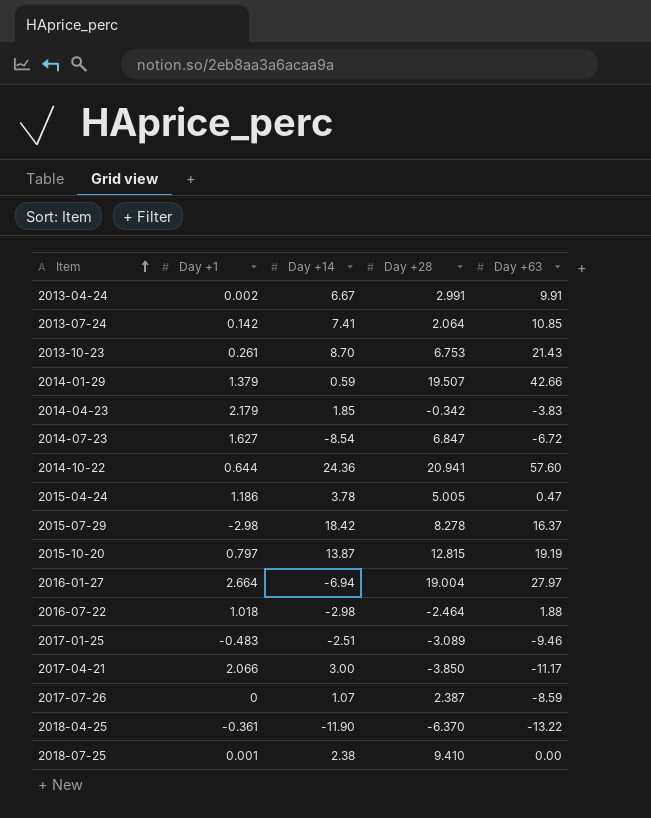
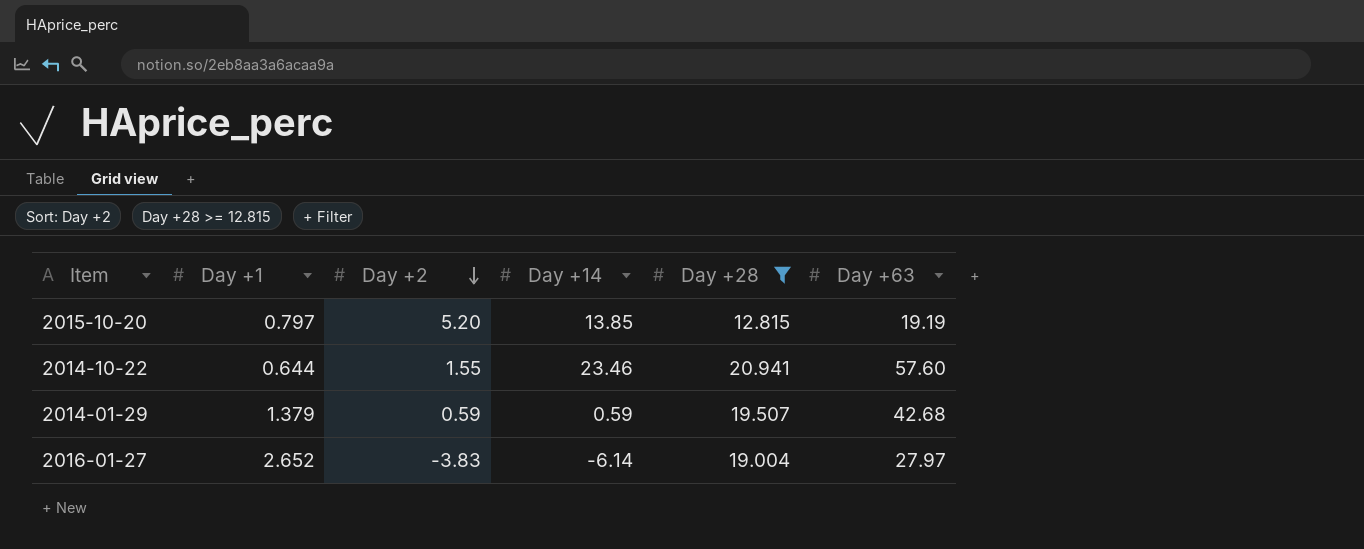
filter: none -> Day +28 >= 12.815
row order: Item ascending -> Day +2 descending
column Day +2 | position: none -> 3
2015-10-20 | Day +14: 13.87 -> 13.85
2014-10-22 | Day +14: 24.36 -> 23.46
2014-01-29 | Day +63: 42.66 -> 42.68
2016-01-27 | Day +1: 2.664 -> 2.652
2016-01-27 | Day +14: -6.94 -> -6.14

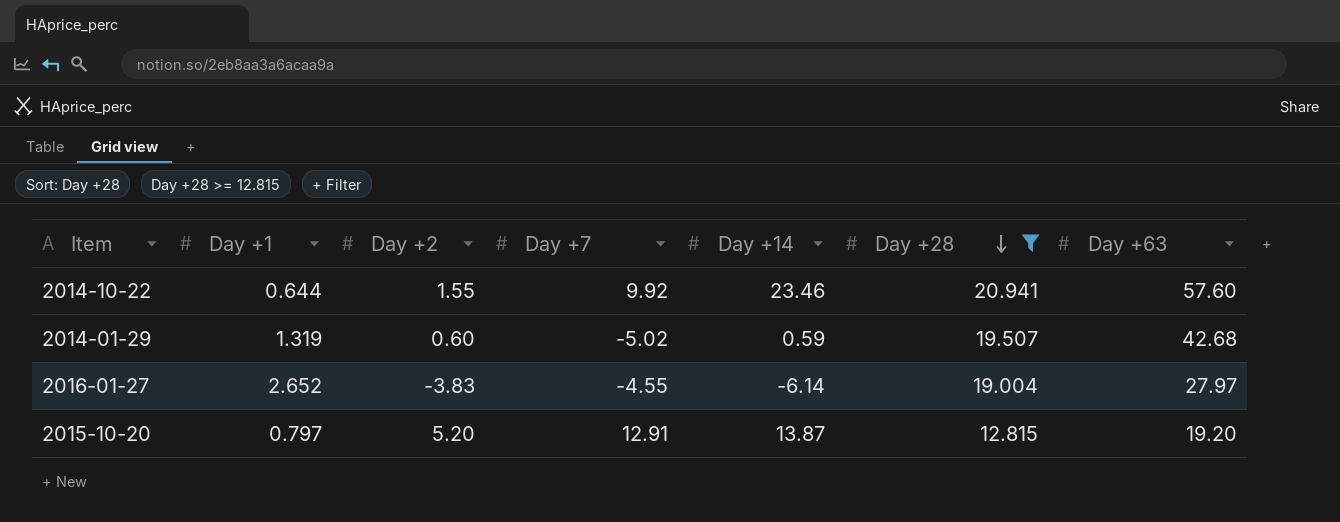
row order: Day +2 descending -> Day +28 descending
column Day +7 | position: none -> 4
2014-01-29 | Day +1: 1.379 -> 1.319
2014-01-29 | Day +2: 0.59 -> 0.60
2015-10-20 | Day +14: 13.85 -> 13.87
2015-10-20 | Day +63: 19.19 -> 19.20

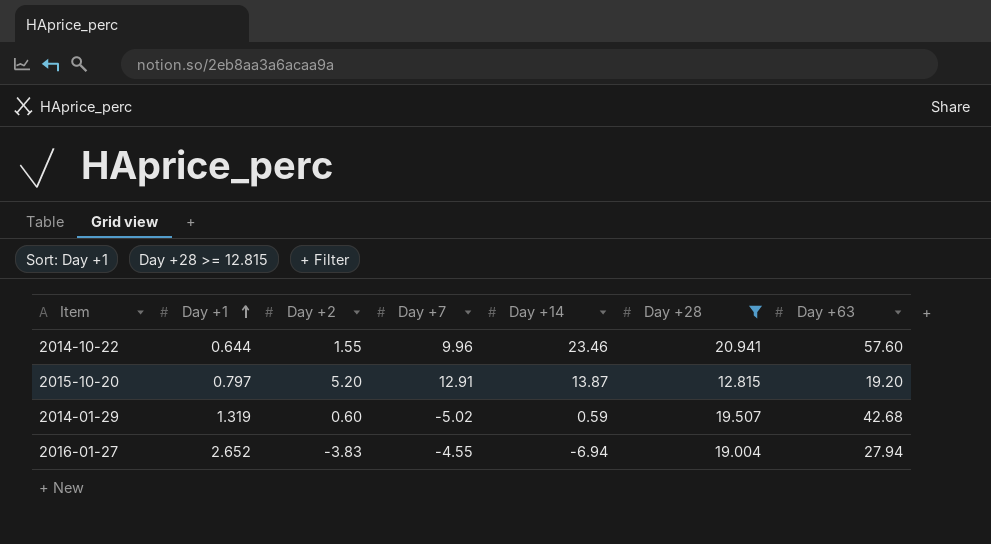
row order: Day +28 descending -> Day +1 ascending
2014-10-22 | Day +7: 9.92 -> 9.96
2016-01-27 | Day +14: -6.14 -> -6.94
2016-01-27 | Day +63: 27.97 -> 27.94

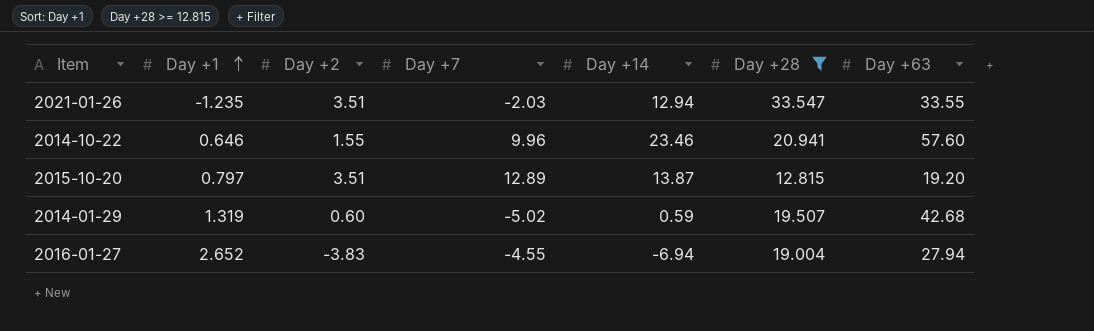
row 2021-01-26: none -> -1.235 | 3.51 | -2.03 | 12.94 | 33.547 | 33.55
2014-10-22 | Day +1: 0.644 -> 0.646
2015-10-20 | Day +2: 5.20 -> 3.51
2015-10-20 | Day +7: 12.91 -> 12.89

